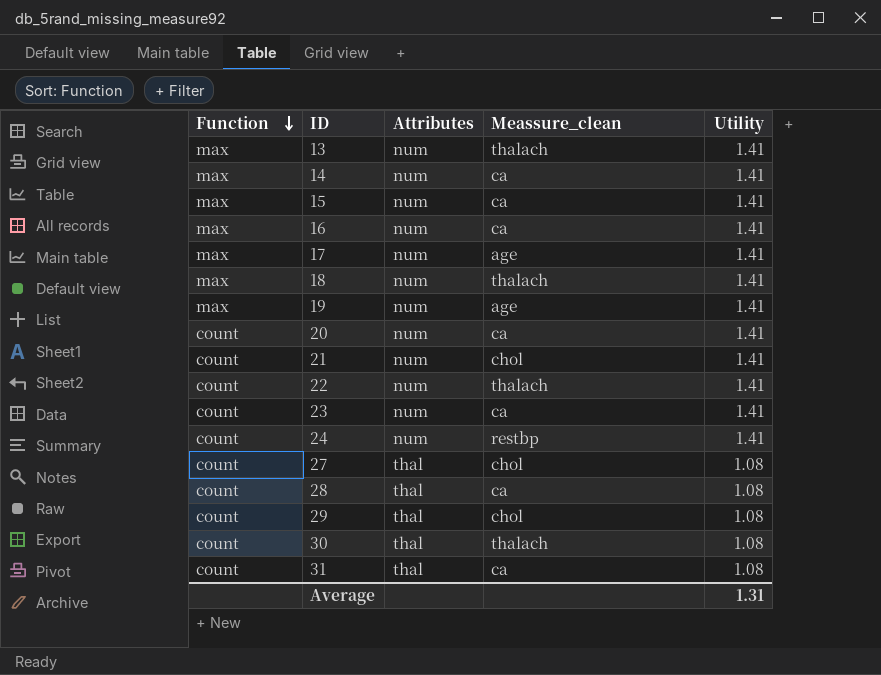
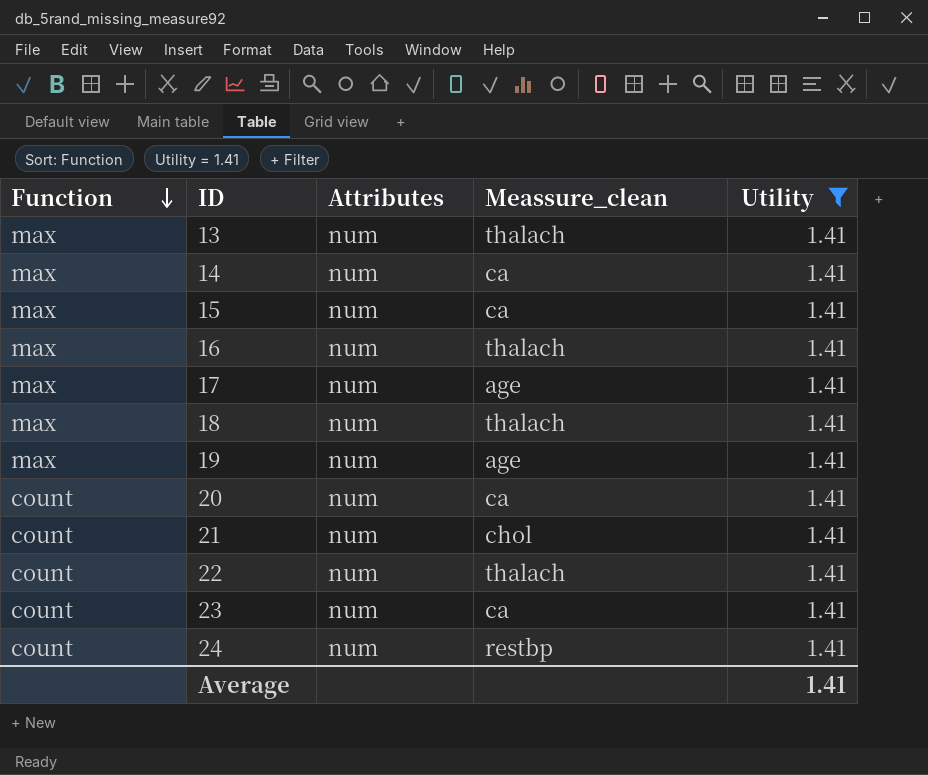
filter: none -> Utility = 1.41
16 | Meassure_clean: ca -> thalach
Average | Utility: 1.31 -> 1.41

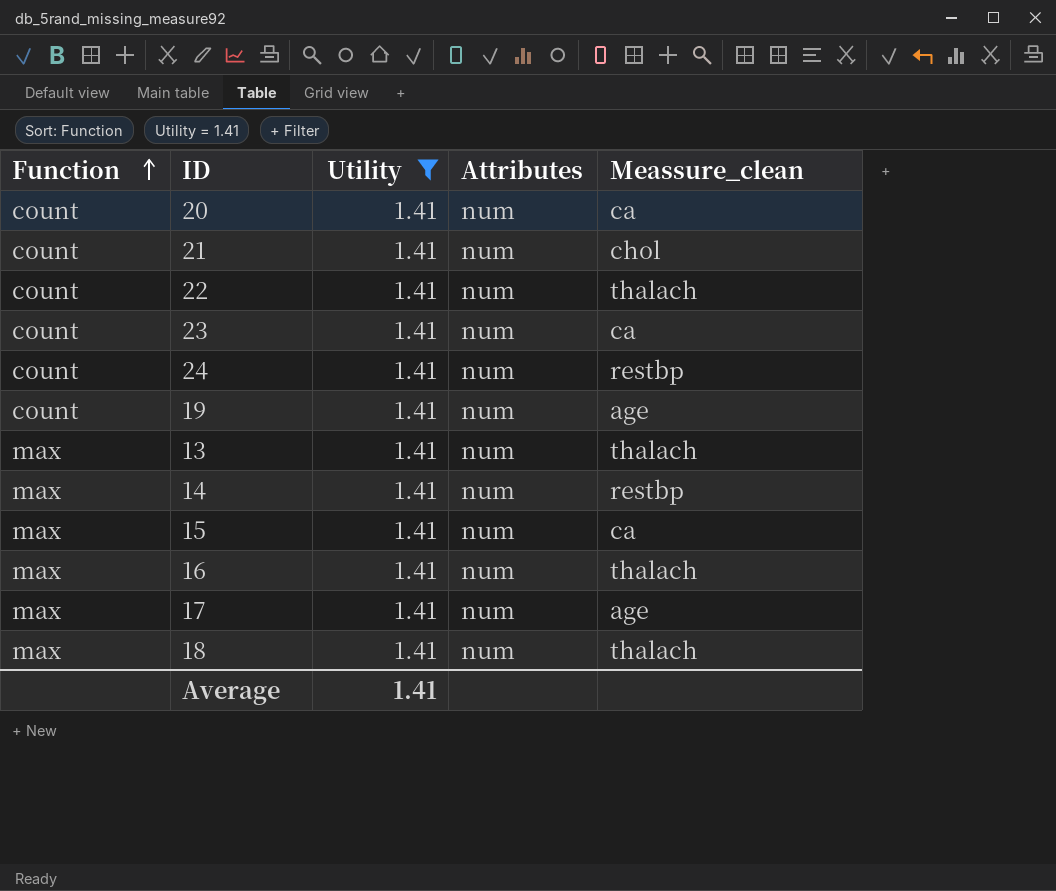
row order: Function descending -> Function ascending
column Utility | position: 5 -> 3
19 | Function: max -> count
14 | Meassure_clean: ca -> restbp

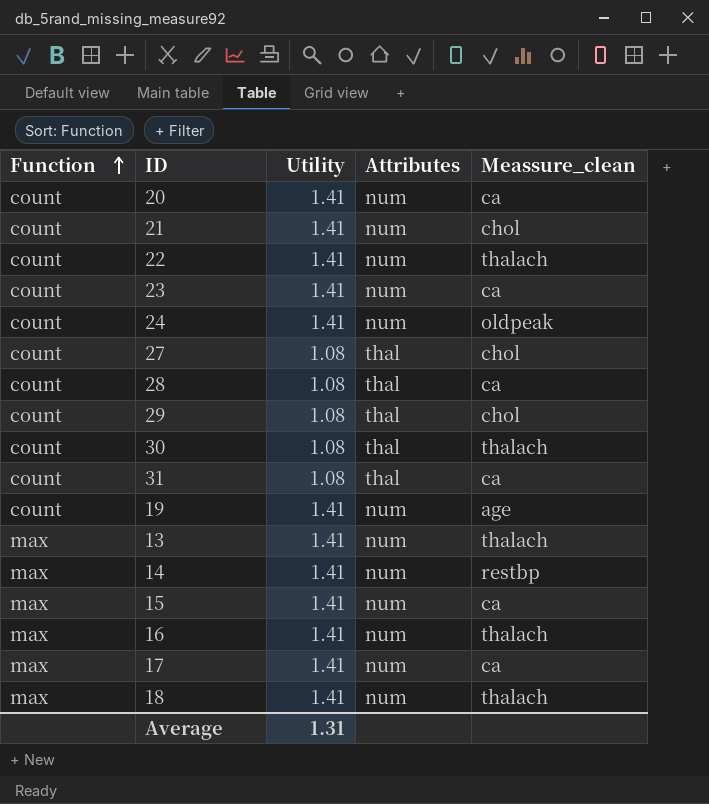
filter: Utility = 1.41 -> none
24 | Meassure_clean: restbp -> oldpeak
17 | Meassure_clean: age -> ca
Average | Utility: 1.41 -> 1.31

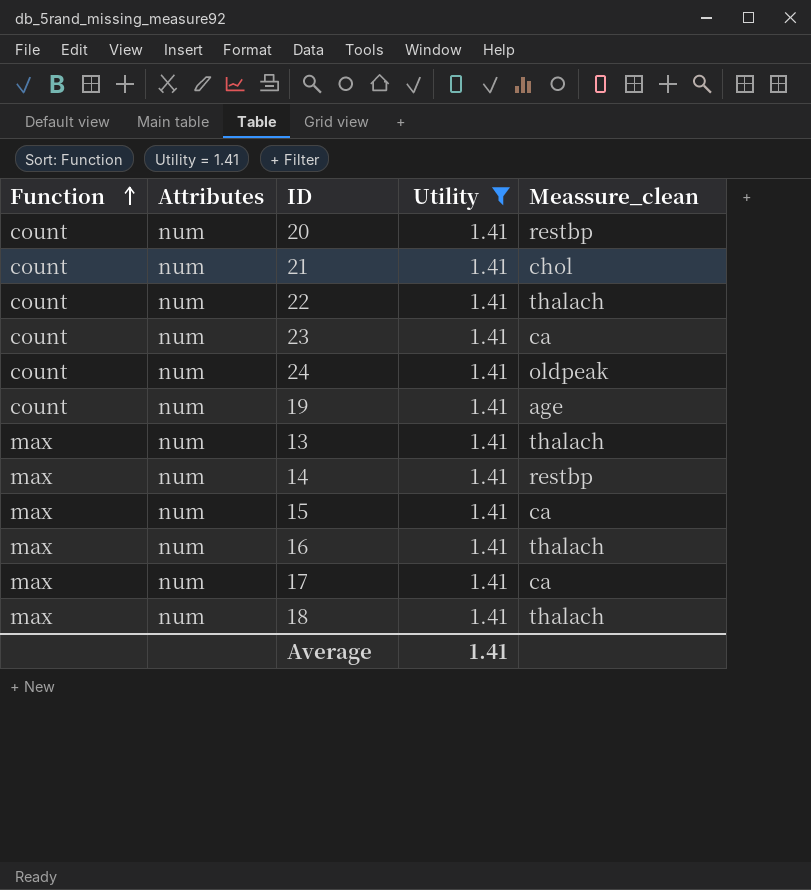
filter: none -> Utility = 1.41
column Attributes | position: 4 -> 2
20 | Meassure_clean: ca -> restbp
Average | Utility: 1.31 -> 1.41

